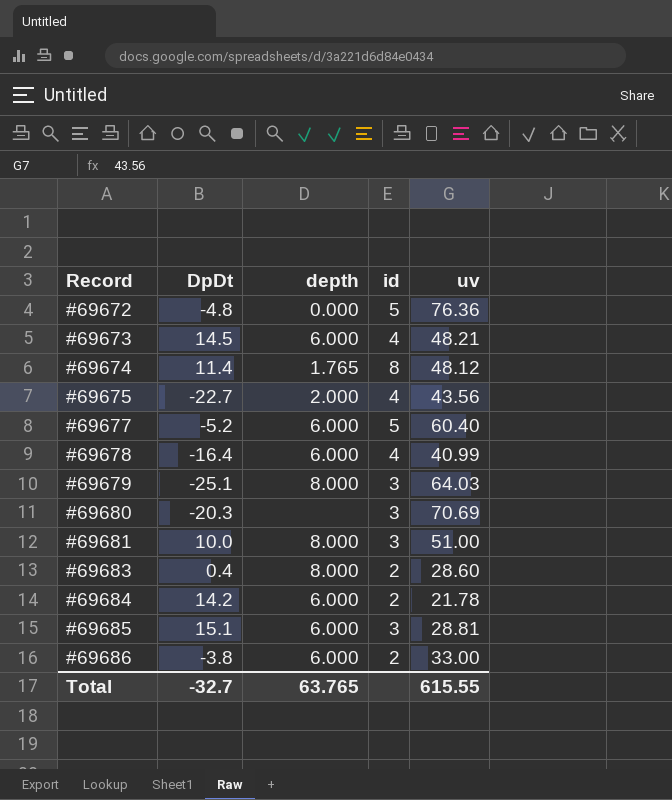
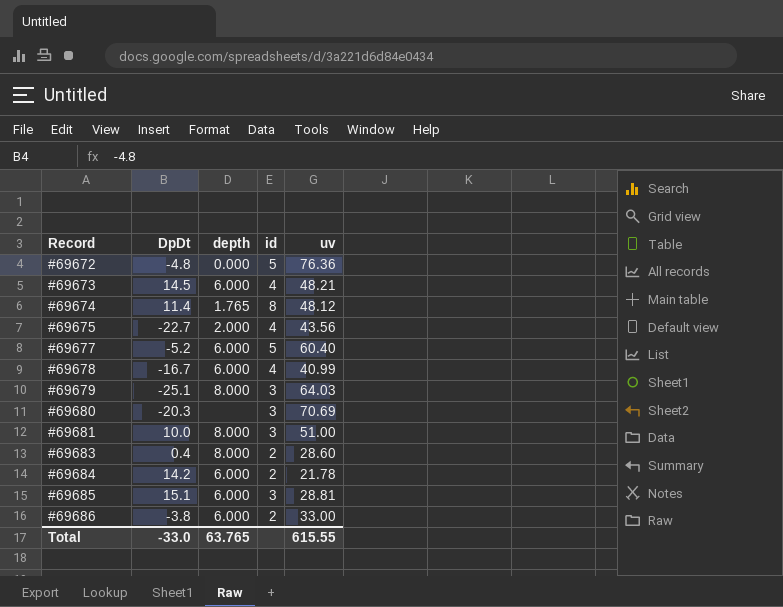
#69678 | DpDt: -16.4 -> -16.7
Total | DpDt: -32.7 -> -33.0

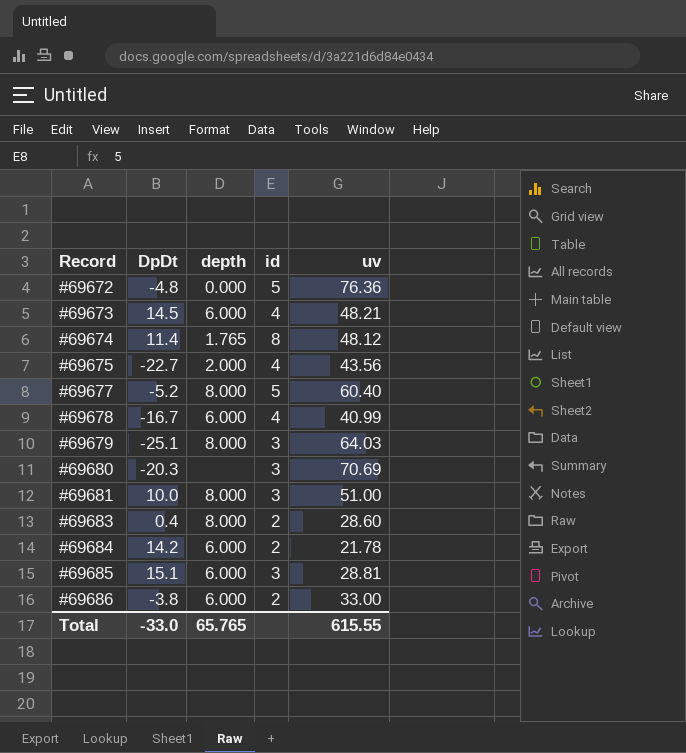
#69677 | depth: 6.000 -> 8.000
Total | depth: 63.765 -> 65.765

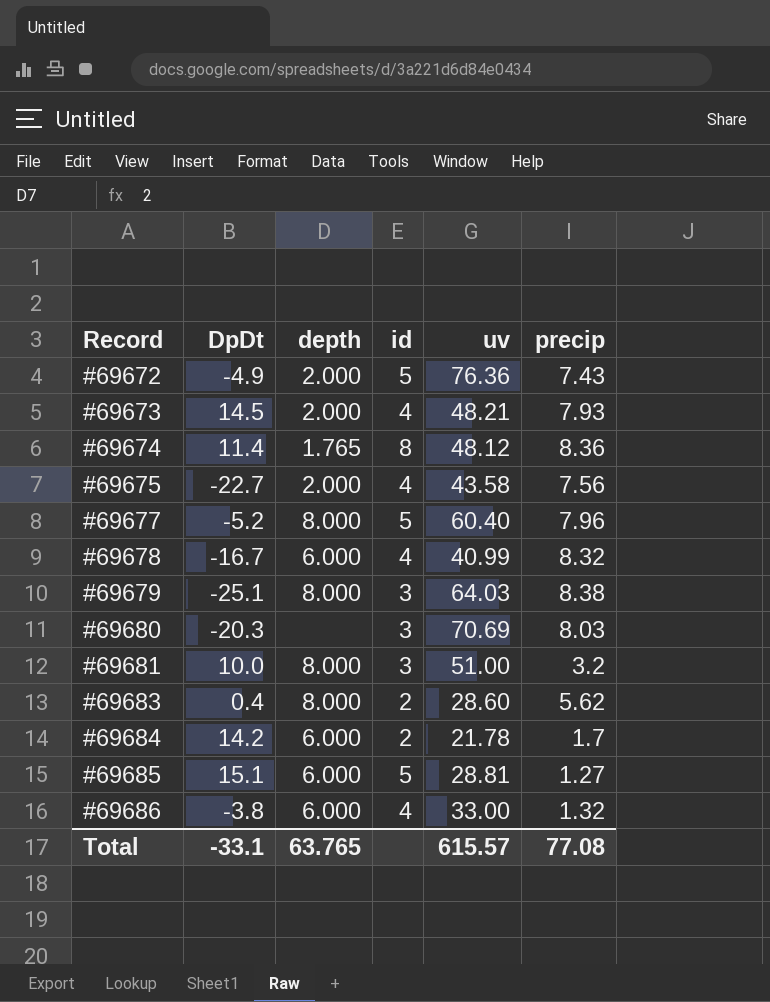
column precip | position: none -> 6
#69672 | DpDt: -4.8 -> -4.9
#69672 | depth: 0.000 -> 2.000
#69673 | depth: 6.000 -> 2.000
#69675 | uv: 43.56 -> 43.58
#69685 | id: 3 -> 5
#69686 | id: 2 -> 4
Total | DpDt: -33.0 -> -33.1
Total | depth: 65.765 -> 63.765
Total | uv: 615.55 -> 615.57

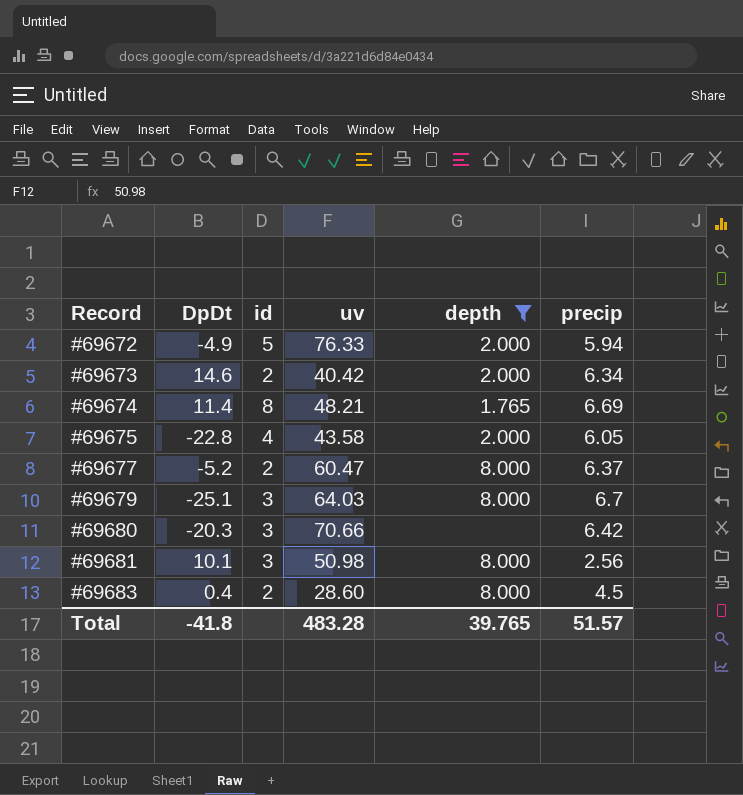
filter: none -> depth != 6.000
column depth | position: 3 -> 5
#69672 | uv: 76.36 -> 76.33
#69672 | precip: 7.43 -> 5.94
#69673 | DpDt: 14.5 -> 14.6
#69673 | id: 4 -> 2
#69673 | uv: 48.21 -> 40.42
#69673 | precip: 7.93 -> 6.34
#69674 | uv: 48.12 -> 48.21
#69674 | precip: 8.36 -> 6.69
#69675 | DpDt: -22.7 -> -22.8
#69675 | precip: 7.56 -> 6.05
#69677 | id: 5 -> 2
#69677 | uv: 60.40 -> 60.47
#69677 | precip: 7.96 -> 6.37
#69679 | precip: 8.38 -> 6.7
#69680 | uv: 70.69 -> 70.66
#69680 | precip: 8.03 -> 6.42
#69681 | DpDt: 10.0 -> 10.1
#69681 | uv: 51.00 -> 50.98
#69681 | precip: 3.2 -> 2.56
#69683 | precip: 5.62 -> 4.5
Total | DpDt: -33.1 -> -41.8
Total | uv: 615.57 -> 483.28
Total | depth: 63.765 -> 39.765
Total | precip: 77.08 -> 51.57

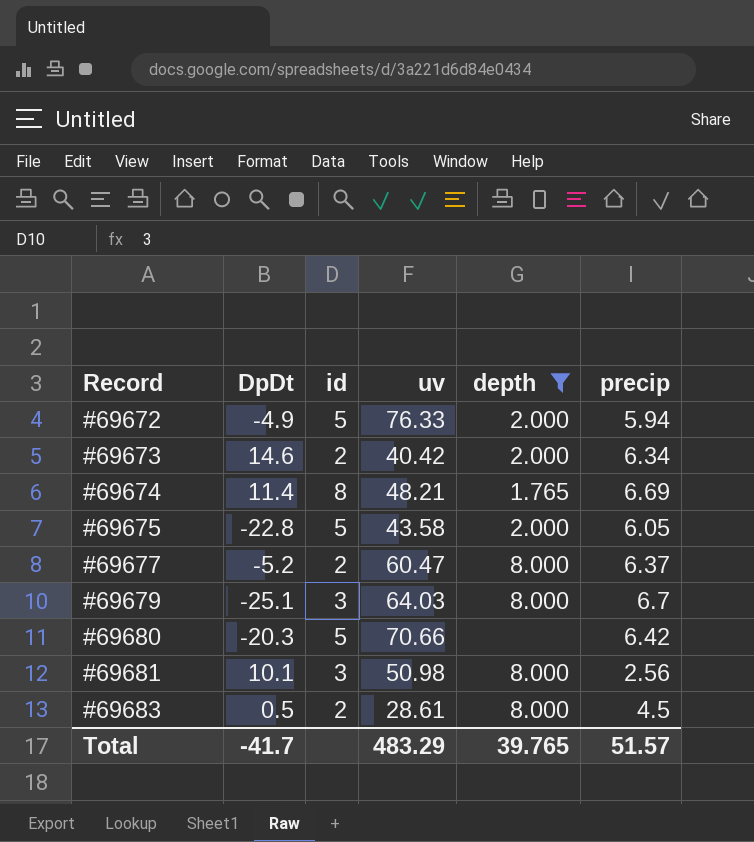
#69675 | id: 4 -> 5
#69680 | id: 3 -> 5
#69683 | DpDt: 0.4 -> 0.5
#69683 | uv: 28.60 -> 28.61
Total | DpDt: -41.8 -> -41.7
Total | uv: 483.28 -> 483.29

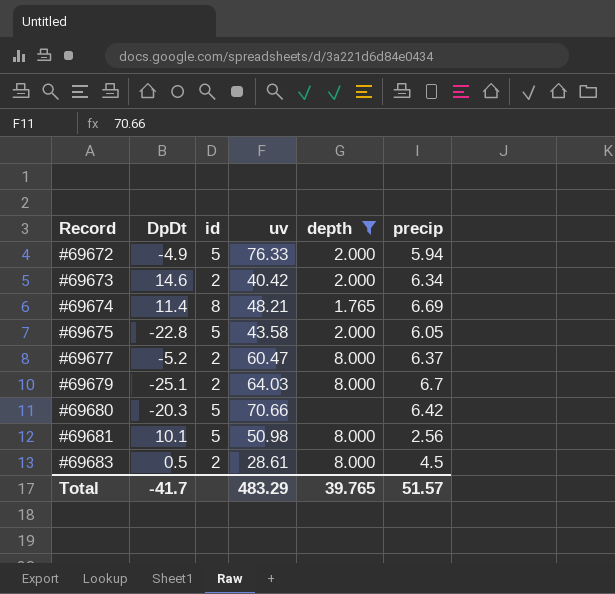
#69679 | id: 3 -> 2
#69681 | id: 3 -> 5

